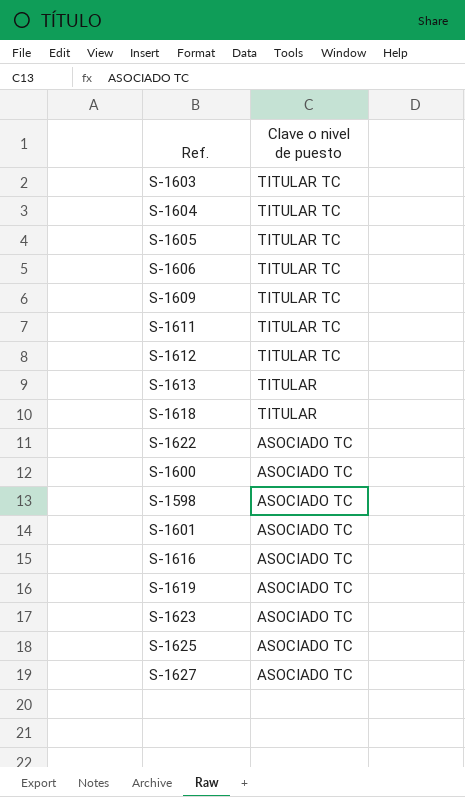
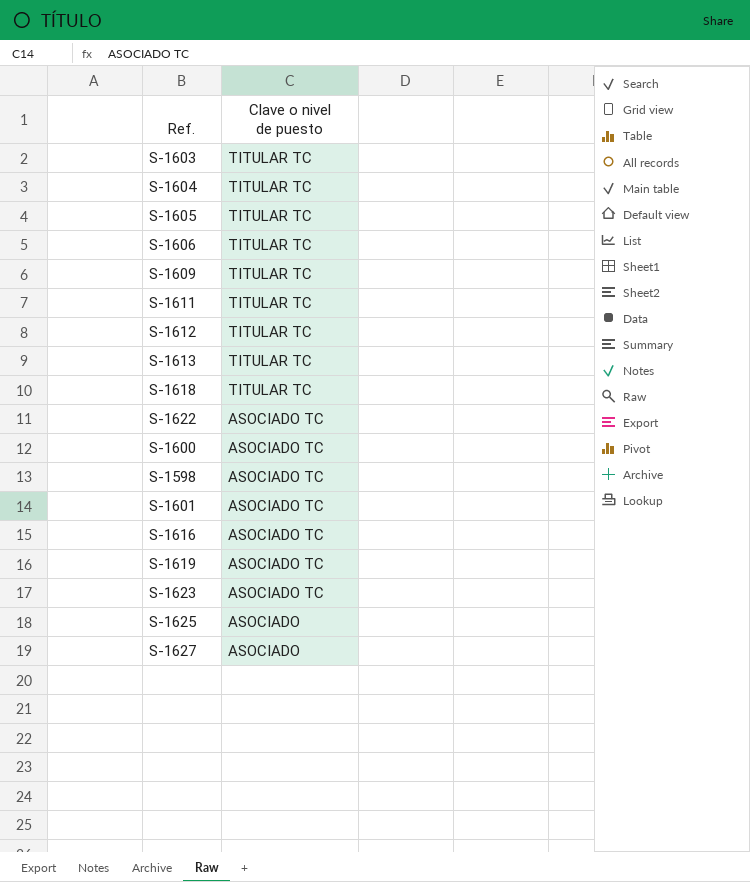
S-1613 | Clave o nivel de puesto: TITULAR -> TITULAR TC
S-1618 | Clave o nivel de puesto: TITULAR -> TITULAR TC
S-1625 | Clave o nivel de puesto: ASOCIADO TC -> ASOCIADO
S-1627 | Clave o nivel de puesto: ASOCIADO TC -> ASOCIADO

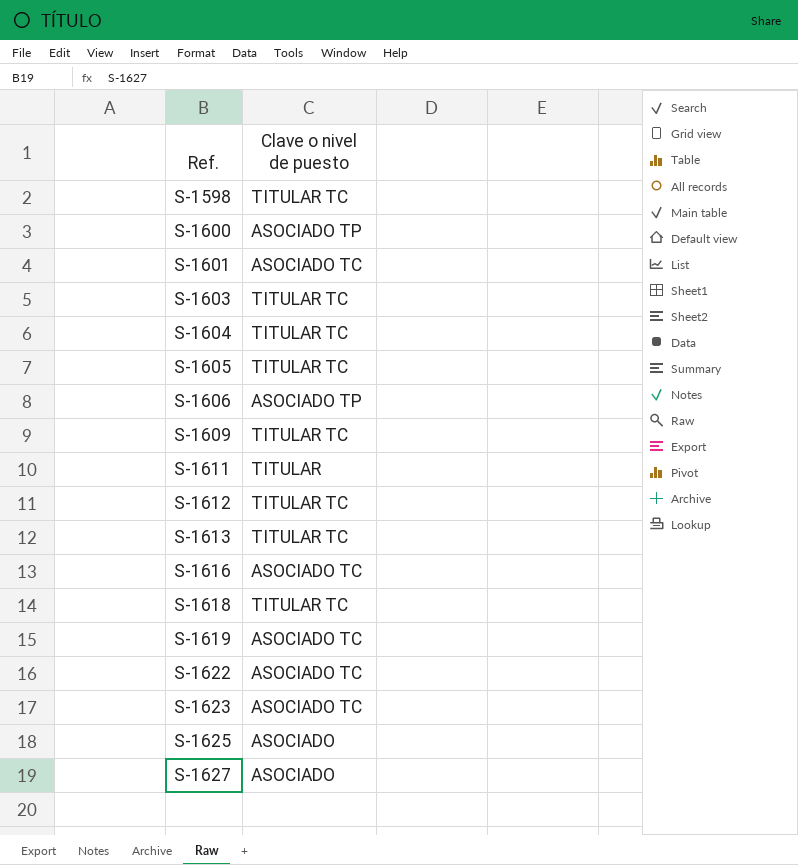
row order: Clave o nivel de puesto descending -> Ref. ascending
S-1598 | Clave o nivel de puesto: ASOCIADO TC -> TITULAR TC
S-1600 | Clave o nivel de puesto: ASOCIADO TC -> ASOCIADO TP
S-1606 | Clave o nivel de puesto: TITULAR TC -> ASOCIADO TP
S-1611 | Clave o nivel de puesto: TITULAR TC -> TITULAR

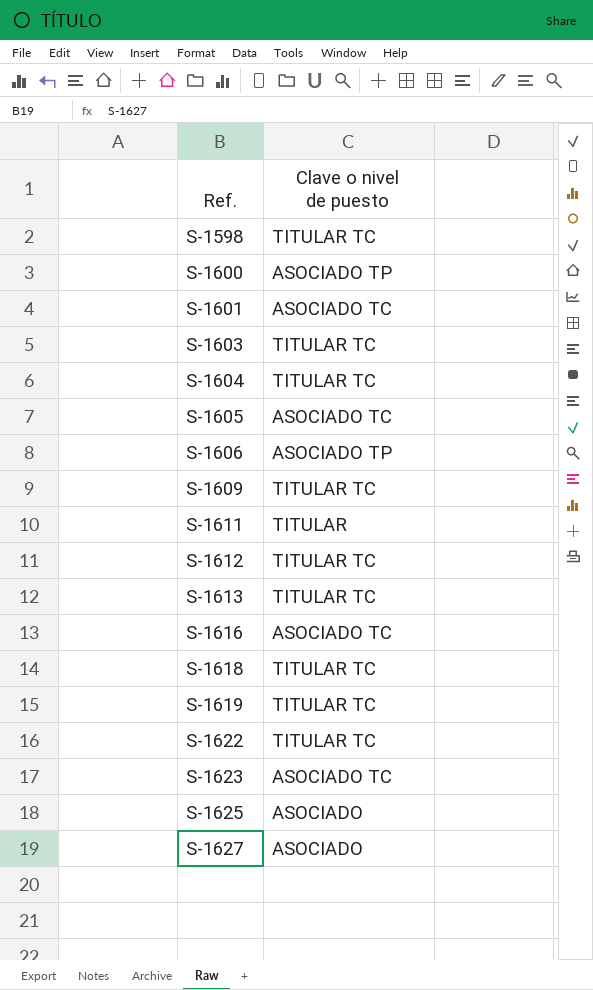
S-1605 | Clave o nivel de puesto: TITULAR TC -> ASOCIADO TC
S-1619 | Clave o nivel de puesto: ASOCIADO TC -> TITULAR TC
S-1622 | Clave o nivel de puesto: ASOCIADO TC -> TITULAR TC

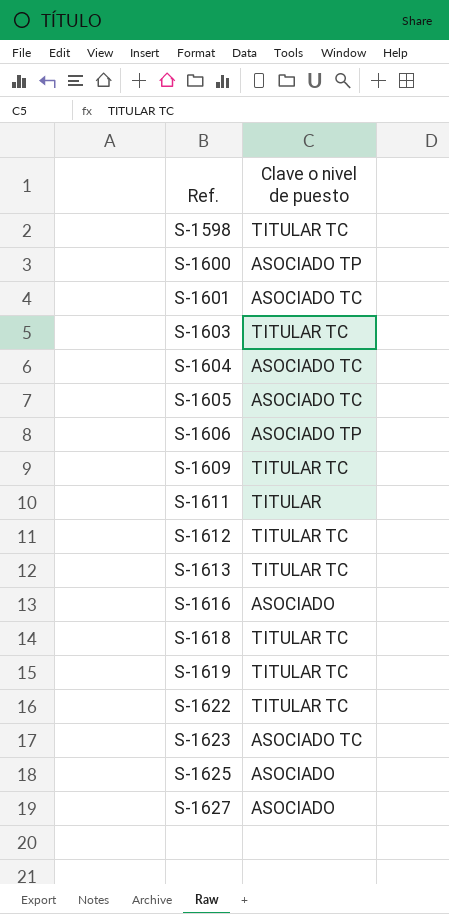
S-1604 | Clave o nivel de puesto: TITULAR TC -> ASOCIADO TC
S-1616 | Clave o nivel de puesto: ASOCIADO TC -> ASOCIADO

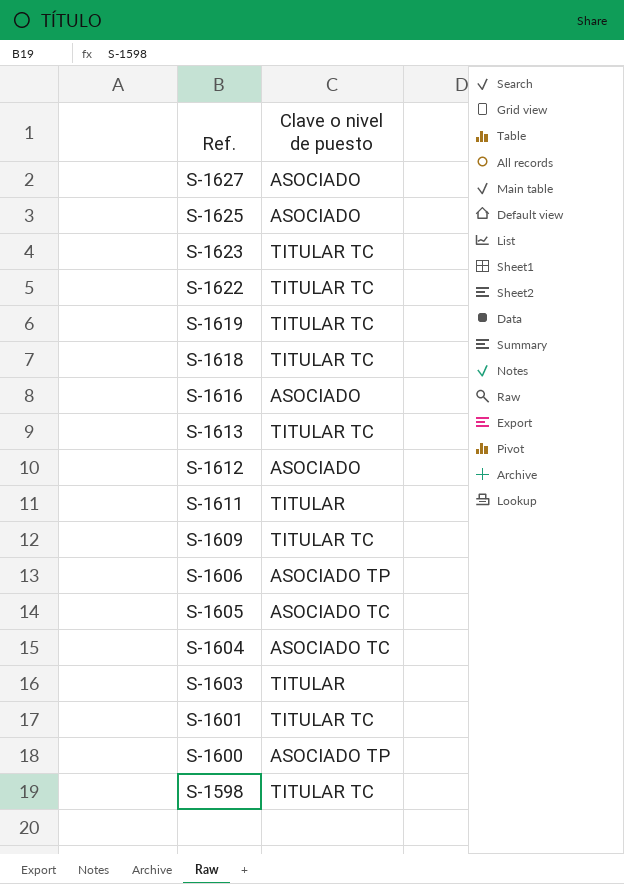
row order: Ref. ascending -> Ref. descending
S-1623 | Clave o nivel de puesto: ASOCIADO TC -> TITULAR TC
S-1612 | Clave o nivel de puesto: TITULAR TC -> ASOCIADO
S-1603 | Clave o nivel de puesto: TITULAR TC -> TITULAR
S-1601 | Clave o nivel de puesto: ASOCIADO TC -> TITULAR TC

